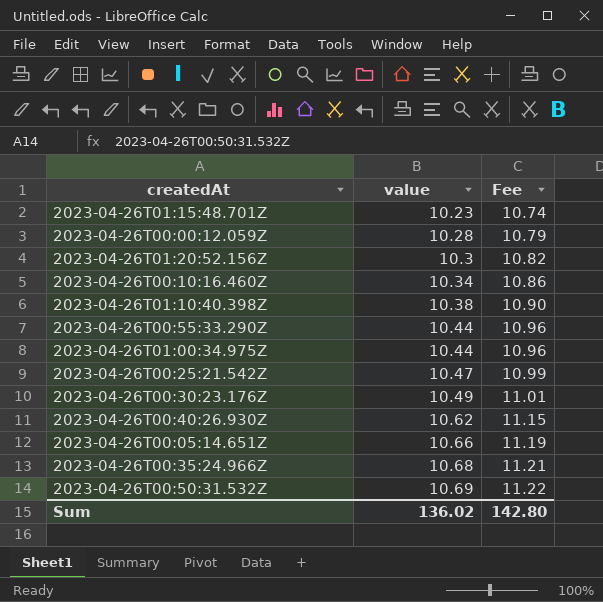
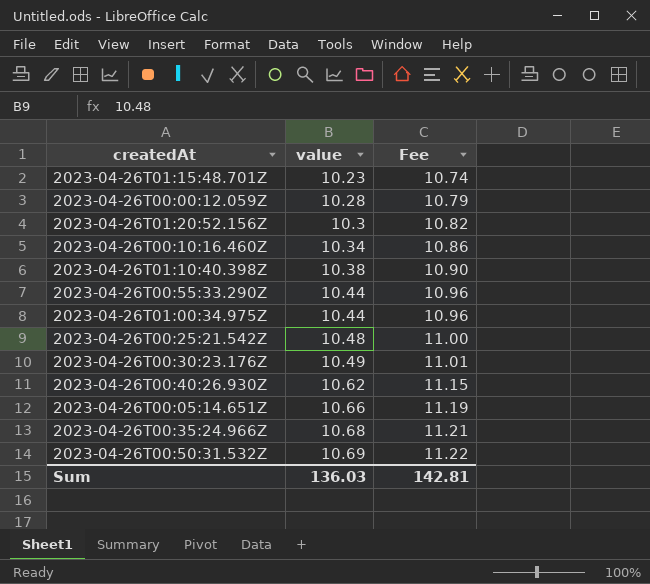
2023-04-26T00:25:21.542Z | value: 10.47 -> 10.48
2023-04-26T00:25:21.542Z | Fee: 10.99 -> 11.00
Sum | value: 136.02 -> 136.03
Sum | Fee: 142.80 -> 142.81

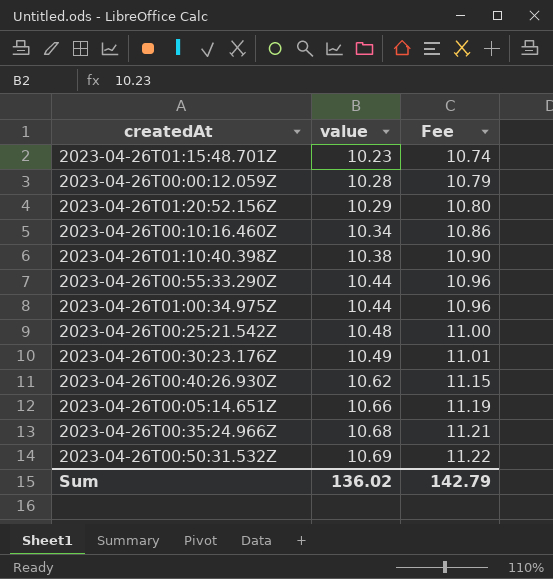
2023-04-26T01:20:52.156Z | value: 10.3 -> 10.29
2023-04-26T01:20:52.156Z | Fee: 10.82 -> 10.80
Sum | value: 136.03 -> 136.02
Sum | Fee: 142.81 -> 142.79

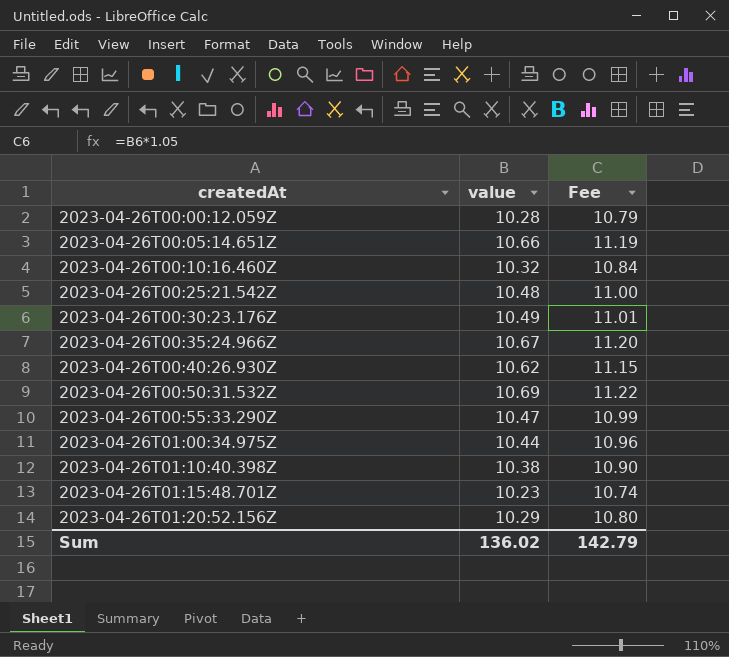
row order: value ascending -> createdAt ascending
2023-04-26T00:10:16.460Z | value: 10.34 -> 10.32
2023-04-26T00:10:16.460Z | Fee: 10.86 -> 10.84
2023-04-26T00:35:24.966Z | value: 10.68 -> 10.67
2023-04-26T00:35:24.966Z | Fee: 11.21 -> 11.20
2023-04-26T00:55:33.290Z | value: 10.44 -> 10.47
2023-04-26T00:55:33.290Z | Fee: 10.96 -> 10.99

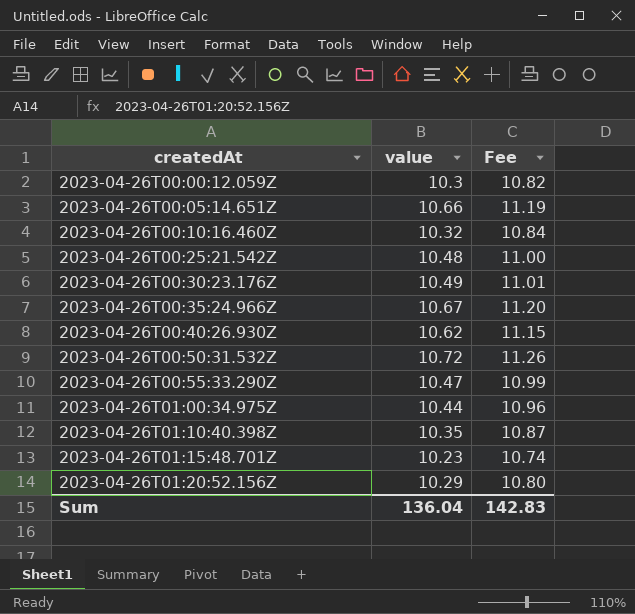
2023-04-26T00:00:12.059Z | value: 10.28 -> 10.3
2023-04-26T00:00:12.059Z | Fee: 10.79 -> 10.82
2023-04-26T00:50:31.532Z | value: 10.69 -> 10.72
2023-04-26T00:50:31.532Z | Fee: 11.22 -> 11.26
2023-04-26T01:10:40.398Z | value: 10.38 -> 10.35
2023-04-26T01:10:40.398Z | Fee: 10.90 -> 10.87
Sum | value: 136.02 -> 136.04
Sum | Fee: 142.79 -> 142.83

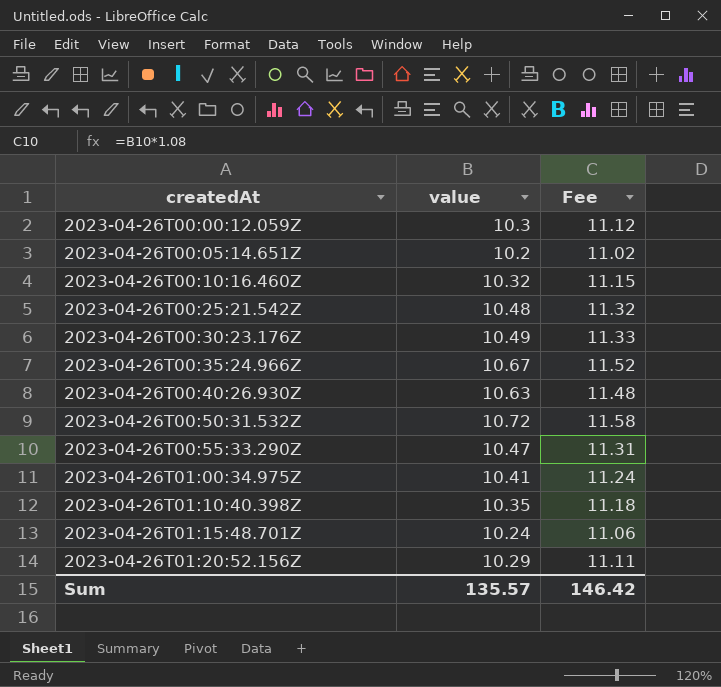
column Fee | formula: [value] * 1.05 -> [value] * 1.08
2023-04-26T00:05:14.651Z | value: 10.66 -> 10.2
2023-04-26T00:40:26.930Z | value: 10.62 -> 10.63
2023-04-26T01:00:34.975Z | value: 10.44 -> 10.41
2023-04-26T01:15:48.701Z | value: 10.23 -> 10.24
Sum | value: 136.04 -> 135.57
Sum | Fee: 142.83 -> 146.42

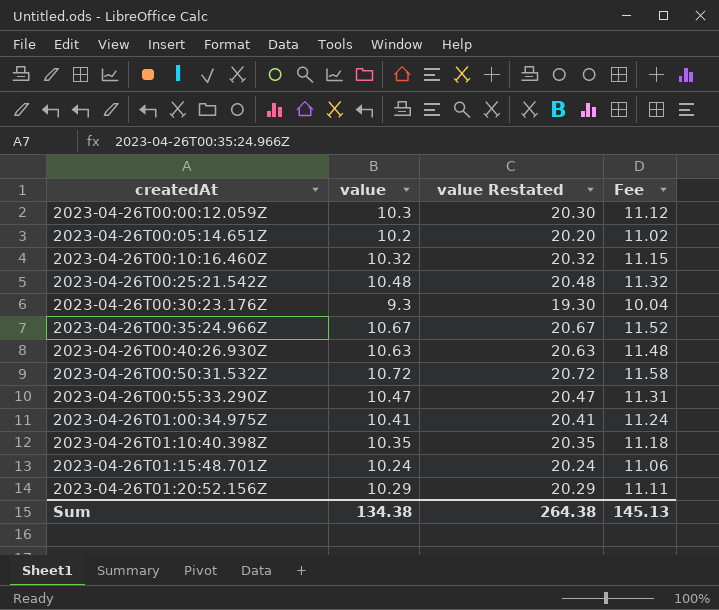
column value Restated | formula: none -> [value] + 10
2023-04-26T00:30:23.176Z | value: 10.49 -> 9.3
2023-04-26T00:30:23.176Z | Fee: 11.33 -> 10.04
Sum | value: 135.57 -> 134.38
Sum | Fee: 146.42 -> 145.13

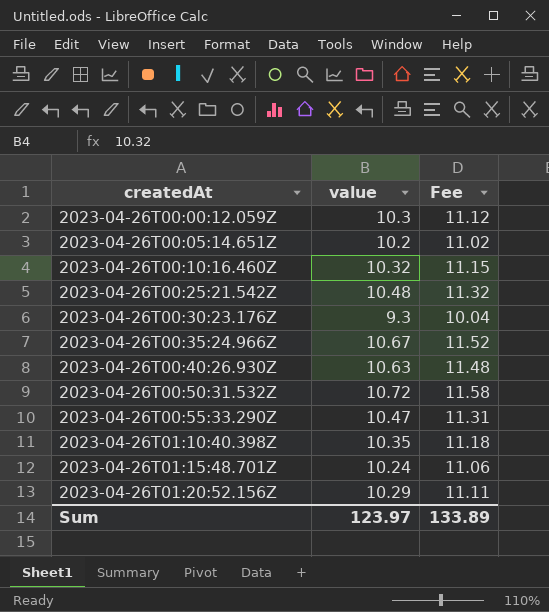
column value Restated | formula: [value] + 10 -> none
row 2023-04-26T01:00:34.975Z: 10.41 | 20.41 | 11.24 -> none
Sum | value: 134.38 -> 123.97
Sum | Fee: 145.13 -> 133.89

